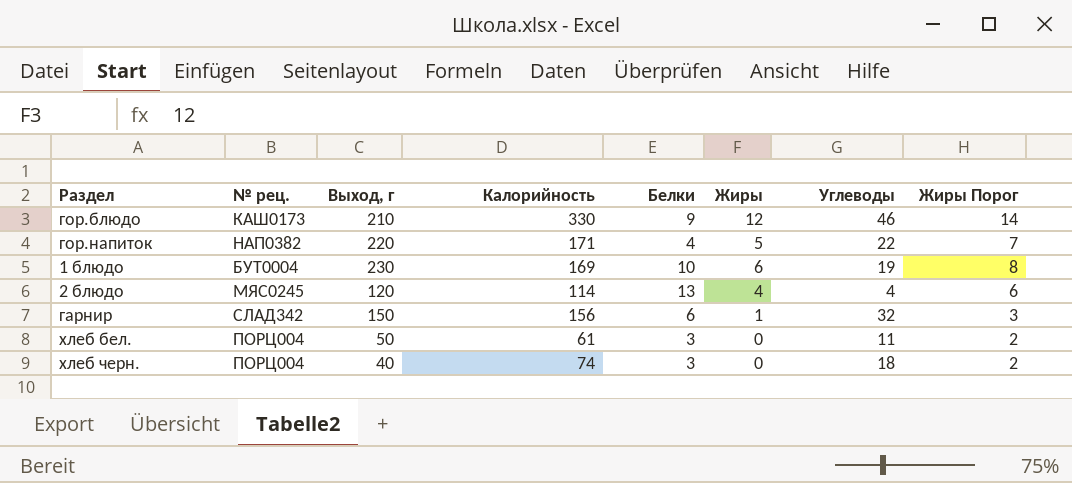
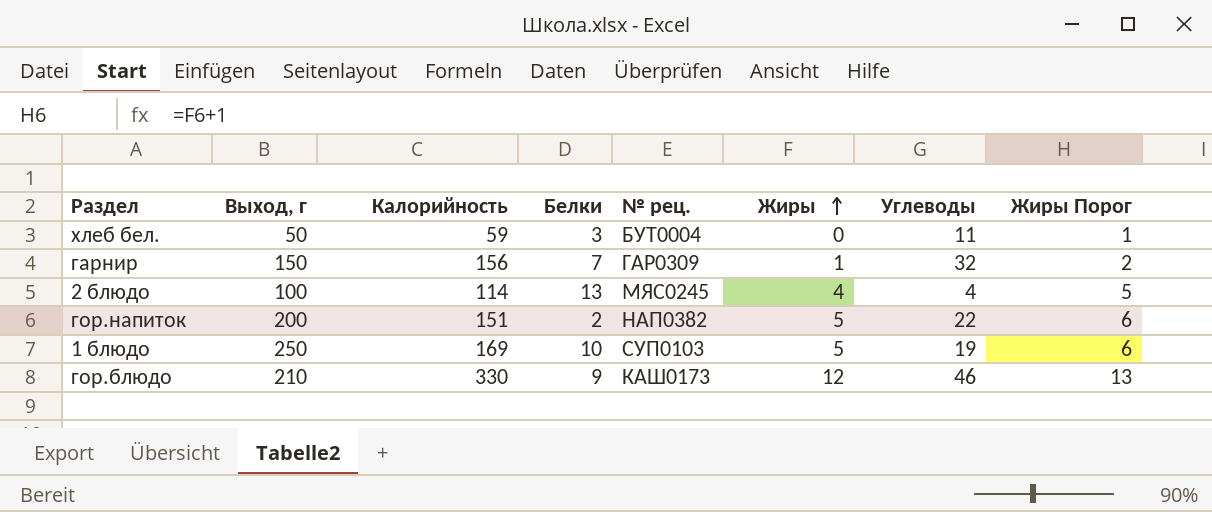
row order: none -> Жиры ascending
column № рец. | position: 2 -> 5
column Жиры Порог | formula: [Жиры] + 2 -> [Жиры] + 1
row хлеб черн.: ПОРЦ004 | 40 | 74 | 3 | 0 | 18 | 2 -> none
хлеб бел. | Калорийность: 61 -> 59
хлеб бел. | № рец.: ПОРЦ004 -> БУТ0004
гарнир | Белки: 6 -> 7
гарнир | № рец.: СЛАД342 -> ГАР0309
2 блюдо | Выход, г: 120 -> 100
гор.напиток | Выход, г: 220 -> 200
гор.напиток | Калорийность: 171 -> 151
гор.напиток | Белки: 4 -> 2
1 блюдо | Выход, г: 230 -> 250
1 блюдо | № рец.: БУТ0004 -> СУП0103
1 блюдо | Жиры: 6 -> 5

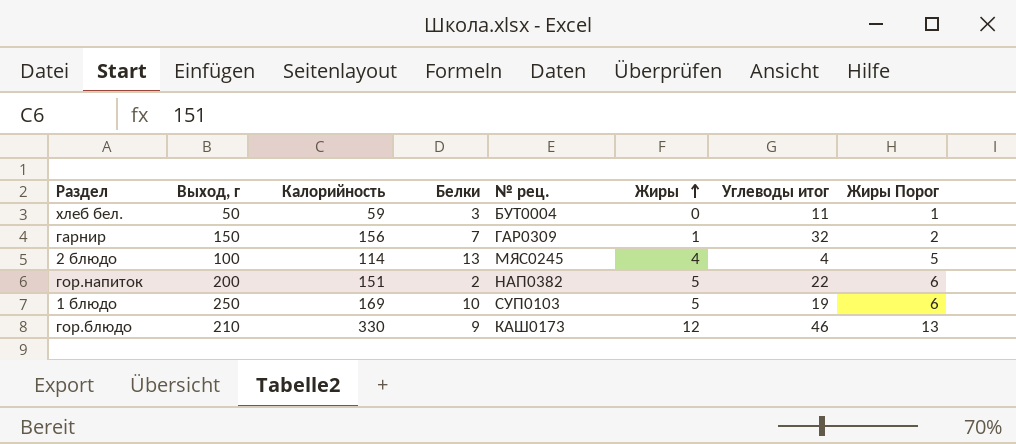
column name: Углеводы -> Углеводы итог

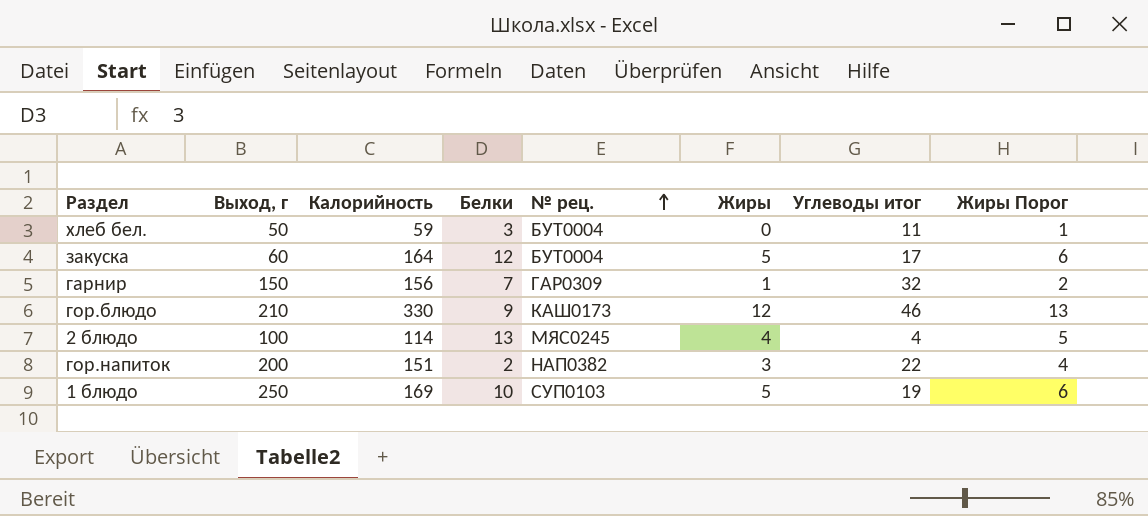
row order: Жиры ascending -> № рец. ascending
row закуска: none -> 60 | 164 | 12 | БУТ0004 | 5 | 17 | 6
гор.напиток | Жиры: 5 -> 3
гор.напиток | Жиры Порог: 6 -> 4

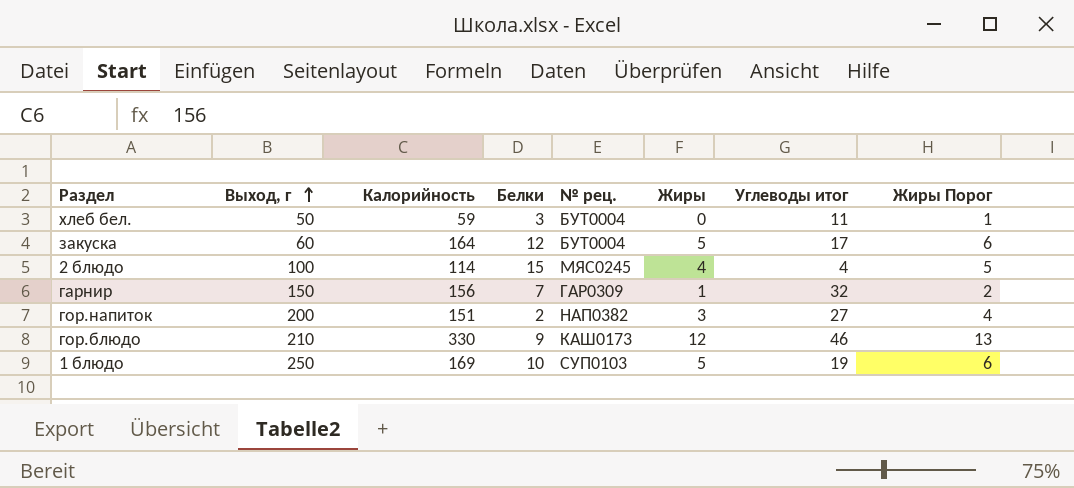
row order: № рец. ascending -> Выход, г ascending
2 блюдо | Белки: 13 -> 15
гор.напиток | Углеводы итог: 22 -> 27

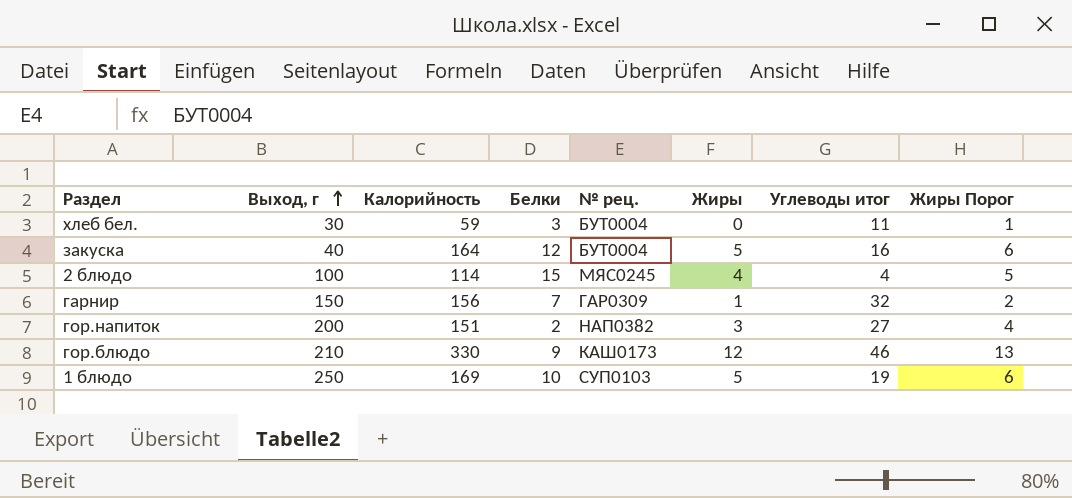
хлеб бел. | Выход, г: 50 -> 30
закуска | Выход, г: 60 -> 40
закуска | Углеводы итог: 17 -> 16

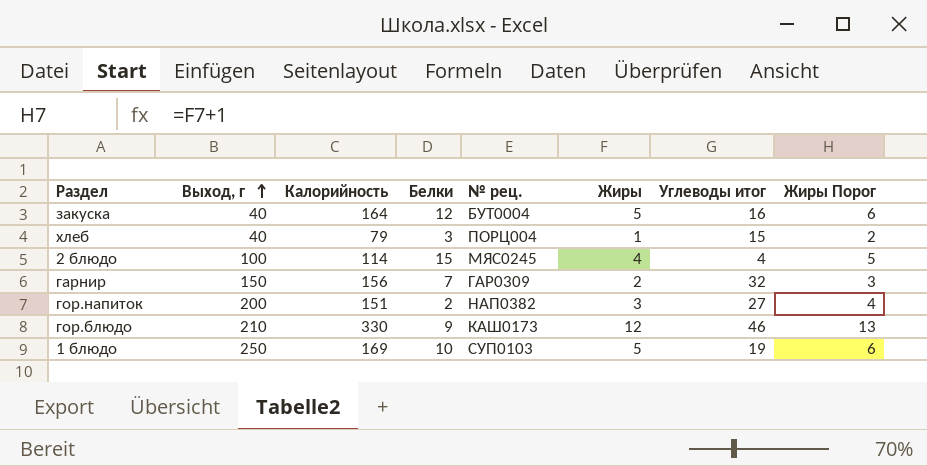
row хлеб бел.: 30 | 59 | 3 | БУТ0004 | 0 | 11 | 1 -> none
row хлеб: none -> 40 | 79 | 3 | ПОРЦ004 | 1 | 15 | 2
гарнир | Жиры: 1 -> 2
гарнир | Жиры Порог: 2 -> 3

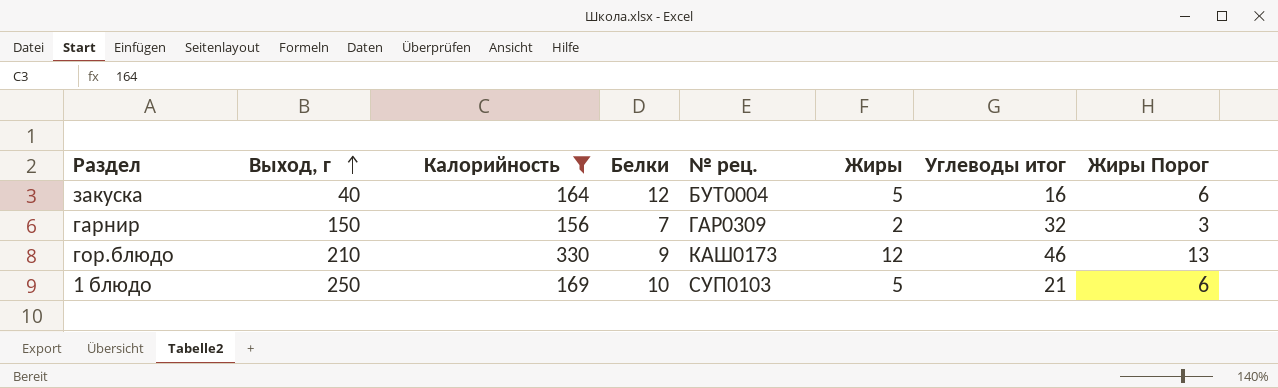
filter: none -> Калорийность >= 156
1 блюдо | Углеводы итог: 19 -> 21

